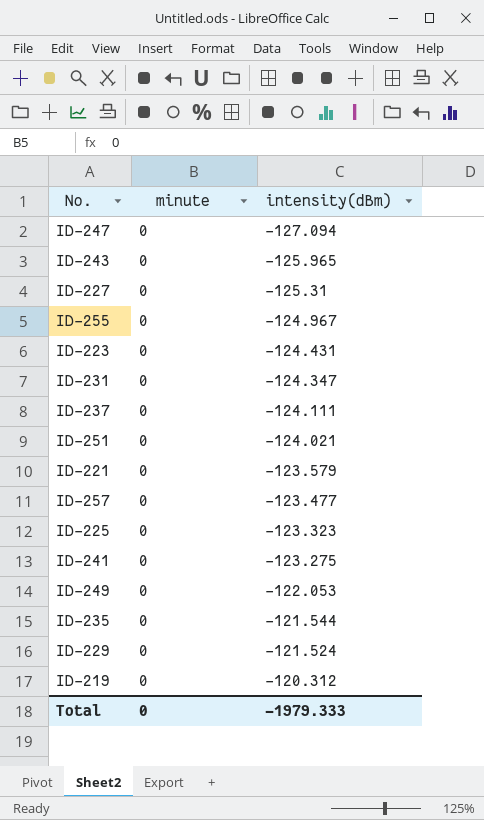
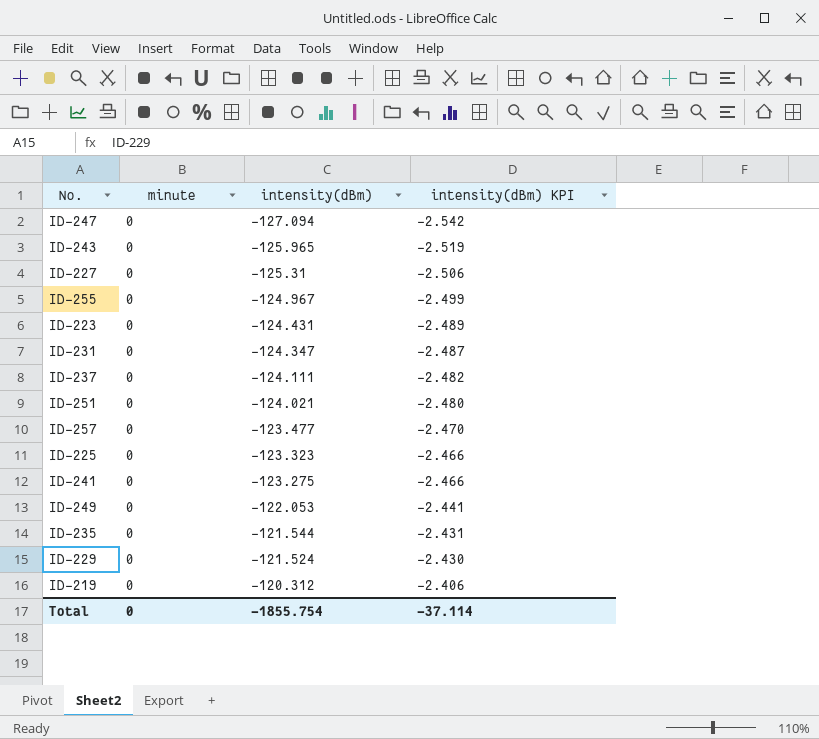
column intensity(dBm) KPI | formula: none -> [intensity(dBm)] * 0.02
row ID-221: 0 | -123.579 -> none
Total | intensity(dBm): -1979.333 -> -1855.754

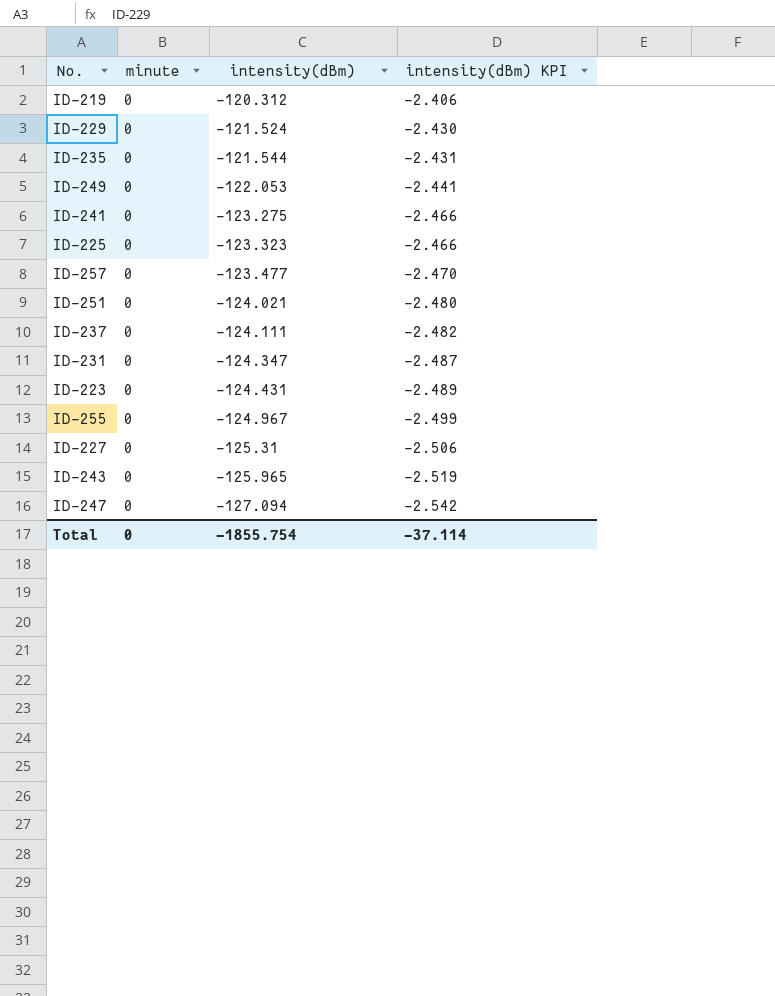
row order: intensity(dBm) ascending -> intensity(dBm) descending

